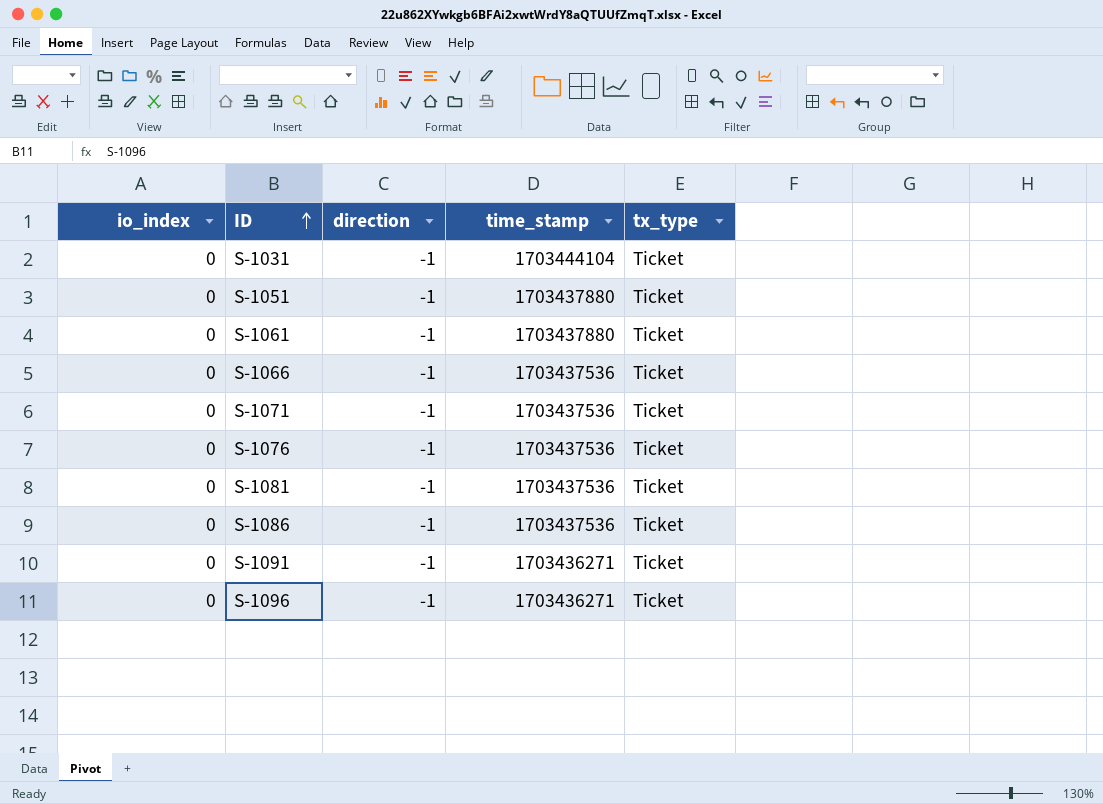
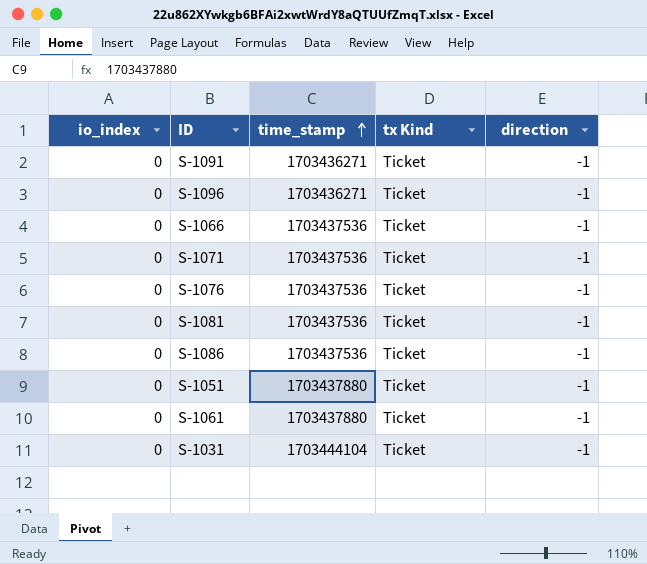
row order: ID ascending -> time_stamp ascending
column name: tx_type -> tx Kind
column direction | position: 3 -> 5

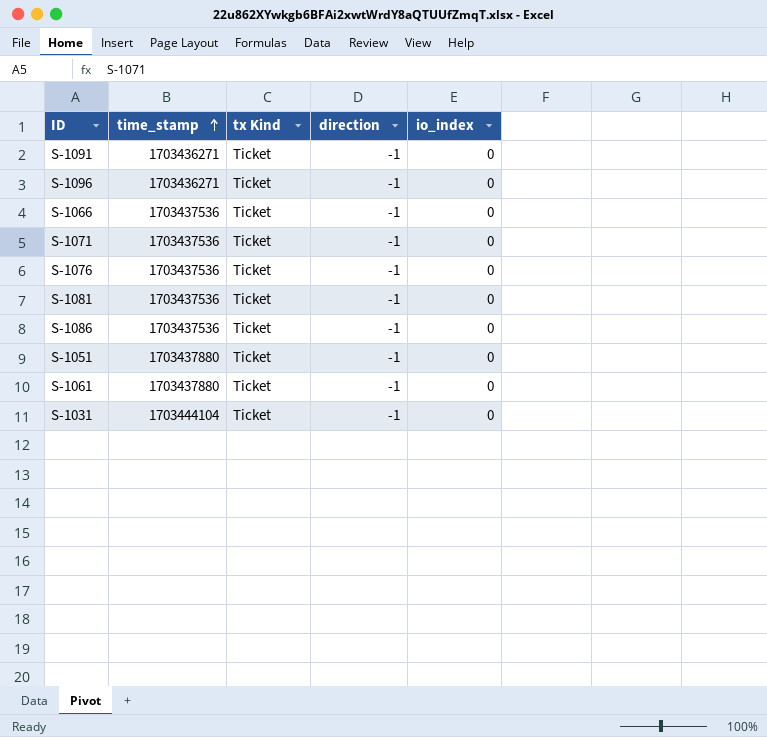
column io_index | position: 1 -> 5

